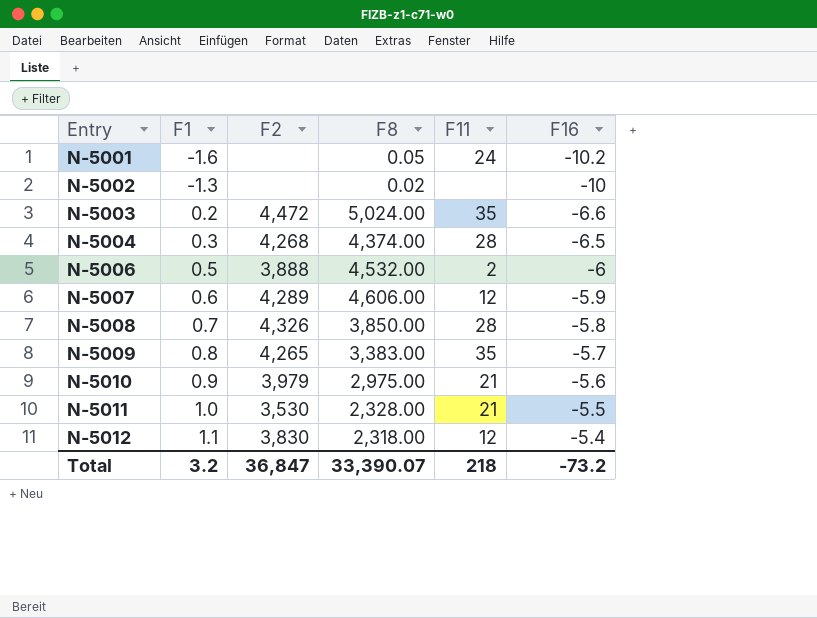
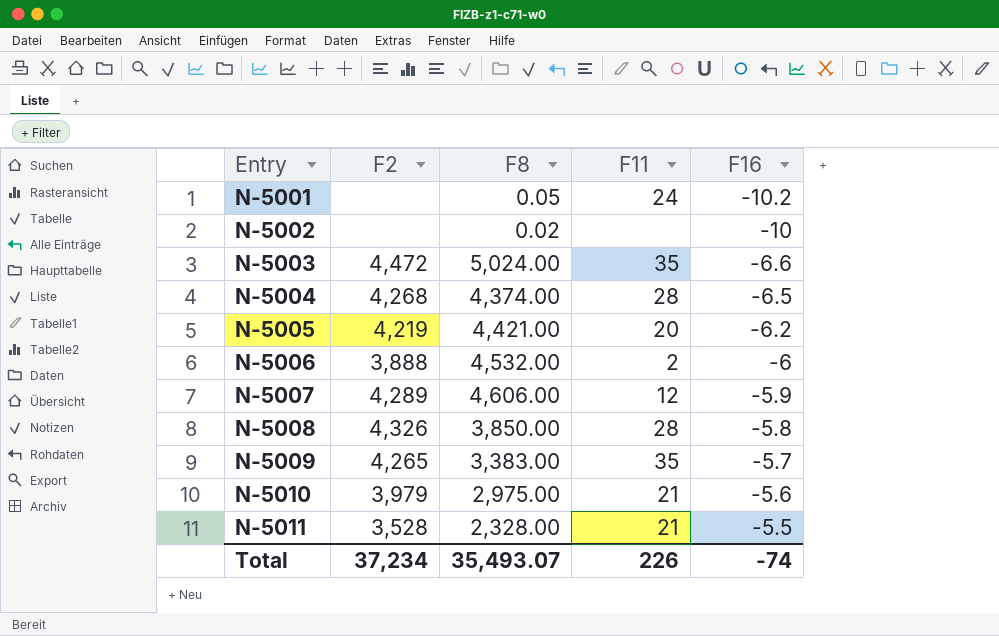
column F1 | position: 2 -> none
row N-5012: 1.1 | 3,830 | 2,318.00 | 12 | -5.4 -> none
row N-5005: none -> 4,219 | 4,421.00 | 20 | -6.2
N-5011 | F2: 3,530 -> 3,528
Total | F2: 36,847 -> 37,234
Total | F8: 33,390.07 -> 35,493.07
Total | F11: 218 -> 226
Total | F16: -73.2 -> -74

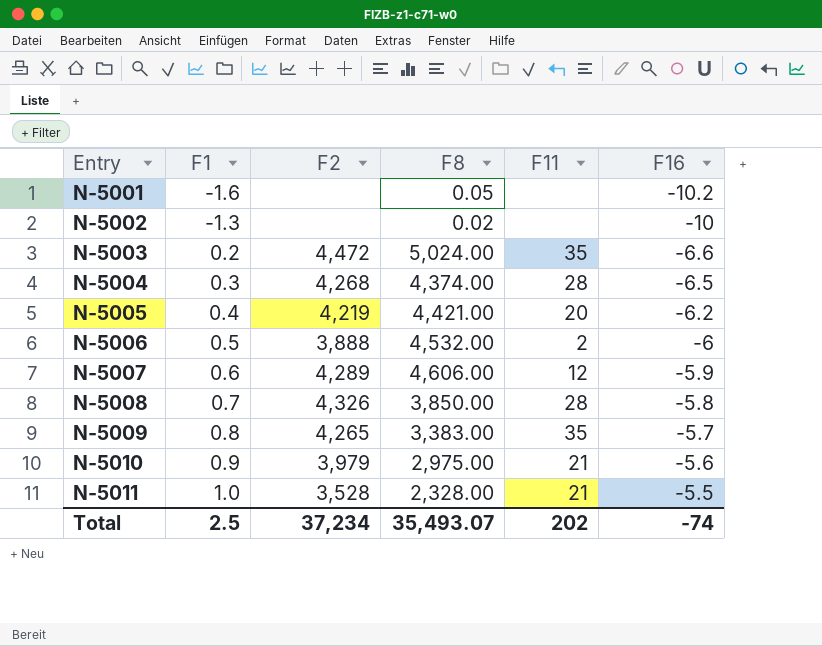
column F1 | position: none -> 2
N-5001 | F11: 24 -> none
Total | F11: 226 -> 202

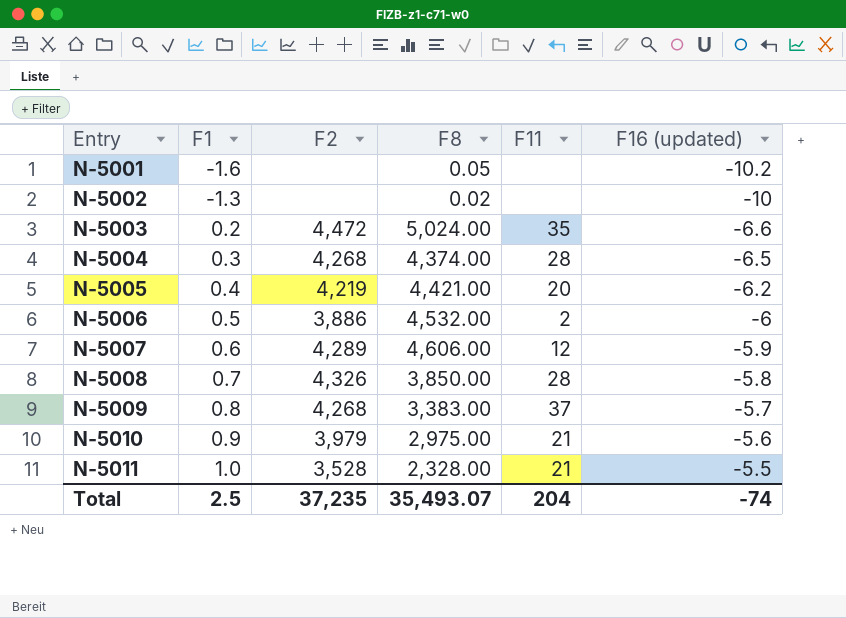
column name: F16 -> F16 (updated)
N-5006 | F2: 3,888 -> 3,886
N-5009 | F2: 4,265 -> 4,268
N-5009 | F11: 35 -> 37
Total | F2: 37,234 -> 37,235
Total | F11: 202 -> 204

